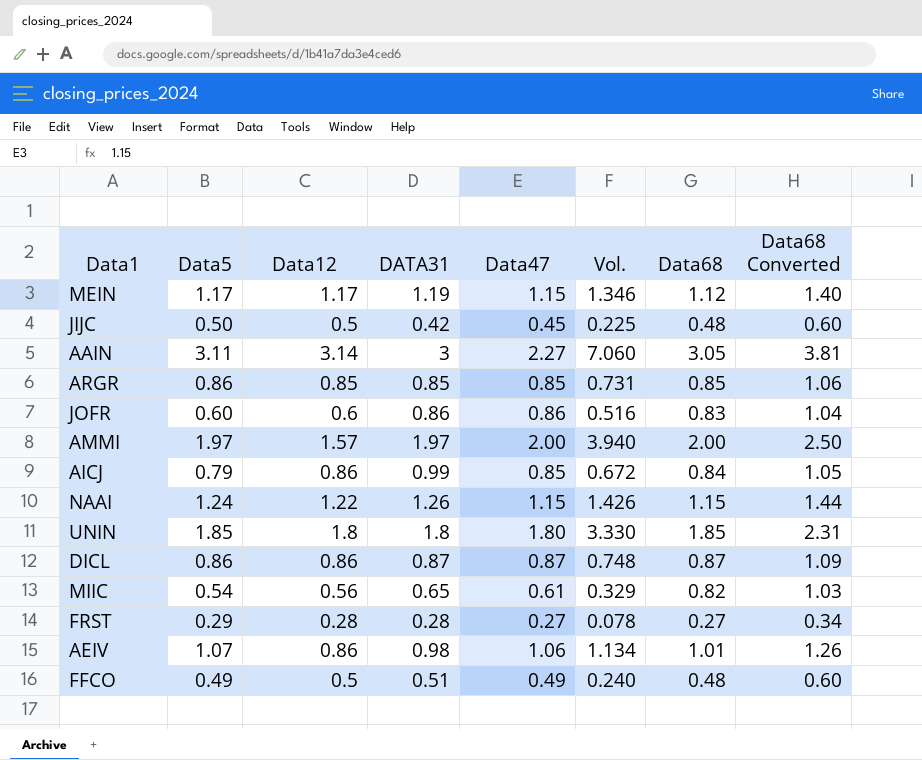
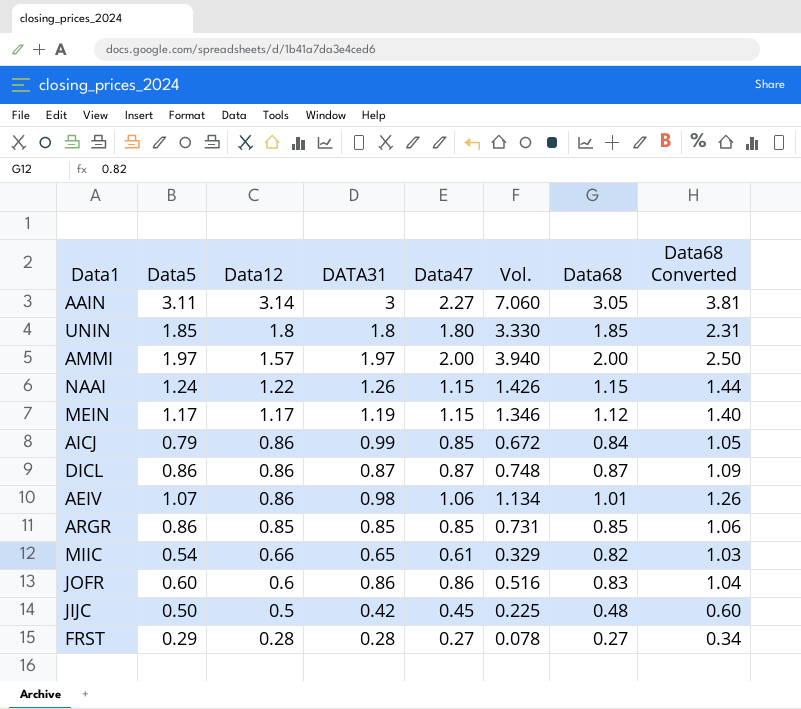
row order: none -> Data12 descending
row FFCO: 0.49 | 0.5 | 0.51 | 0.49 | 0.240 | 0.48 | 0.60 -> none
MIIC | Data12: 0.56 -> 0.66

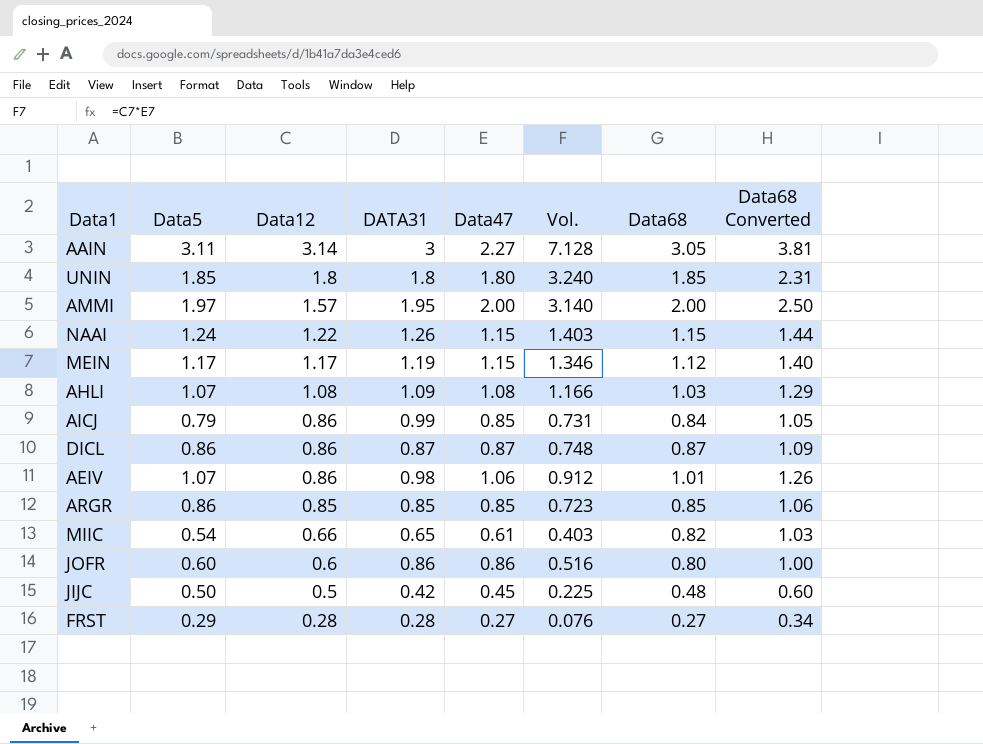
column Vol. | formula: [Data5] * [Data47] -> [Data12] * [Data47]
AMMI | DATA31: 1.97 -> 1.95
row AHLI: none -> 1.07 | 1.08 | 1.09 | 1.08 | 1.166 | 1.03 | 1.29
JOFR | Data68: 0.83 -> 0.80
JOFR | Data68 Converted: 1.04 -> 1.00

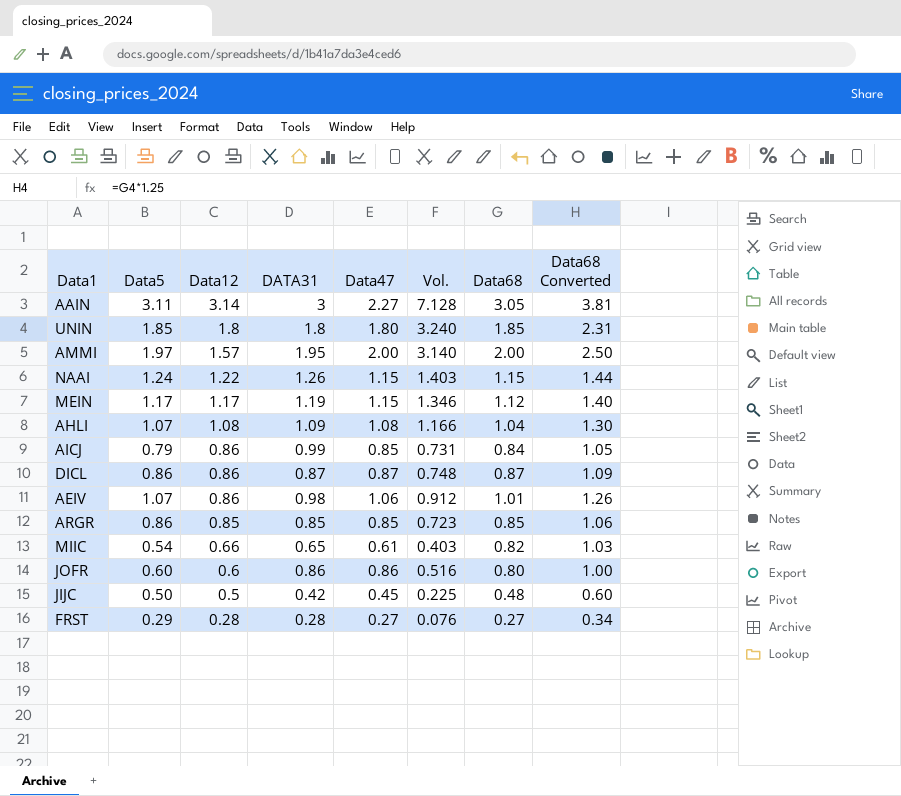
AHLI | Data68: 1.03 -> 1.04
AHLI | Data68 Converted: 1.29 -> 1.30

